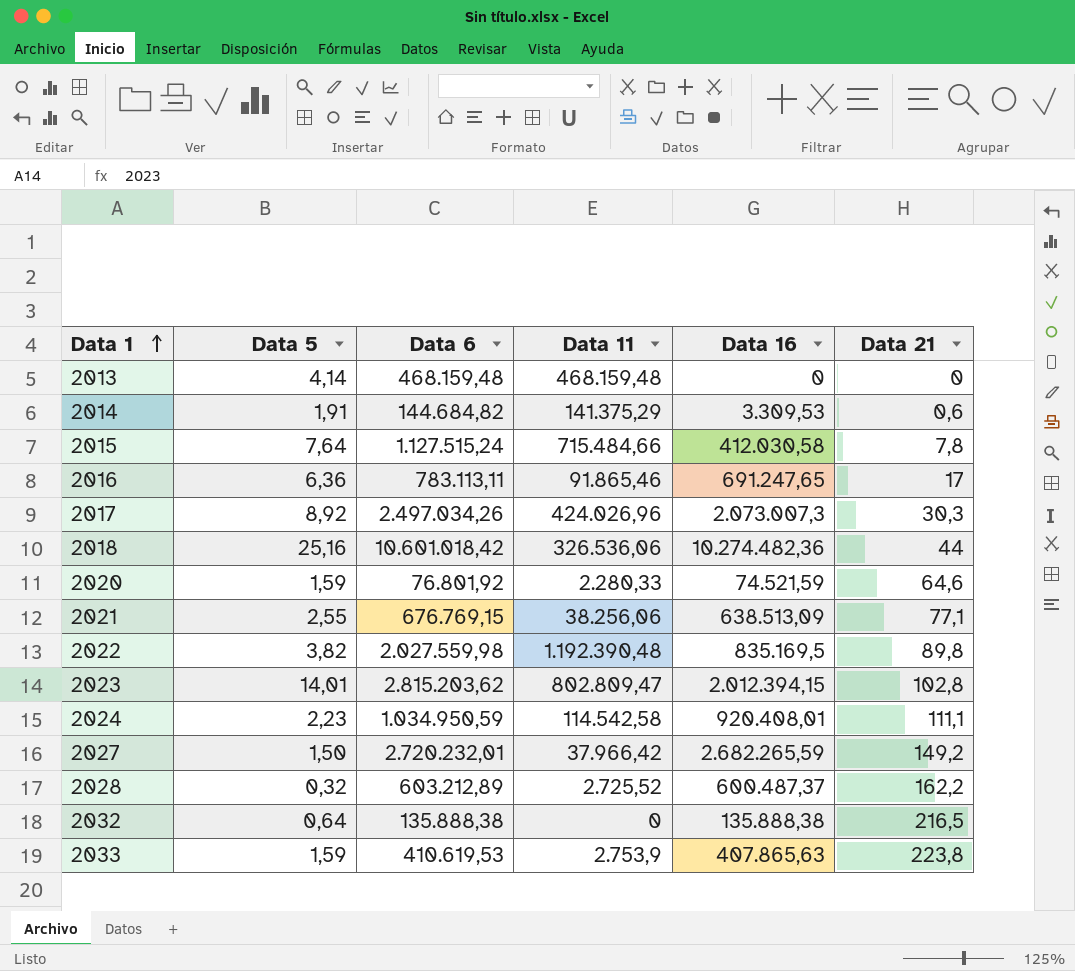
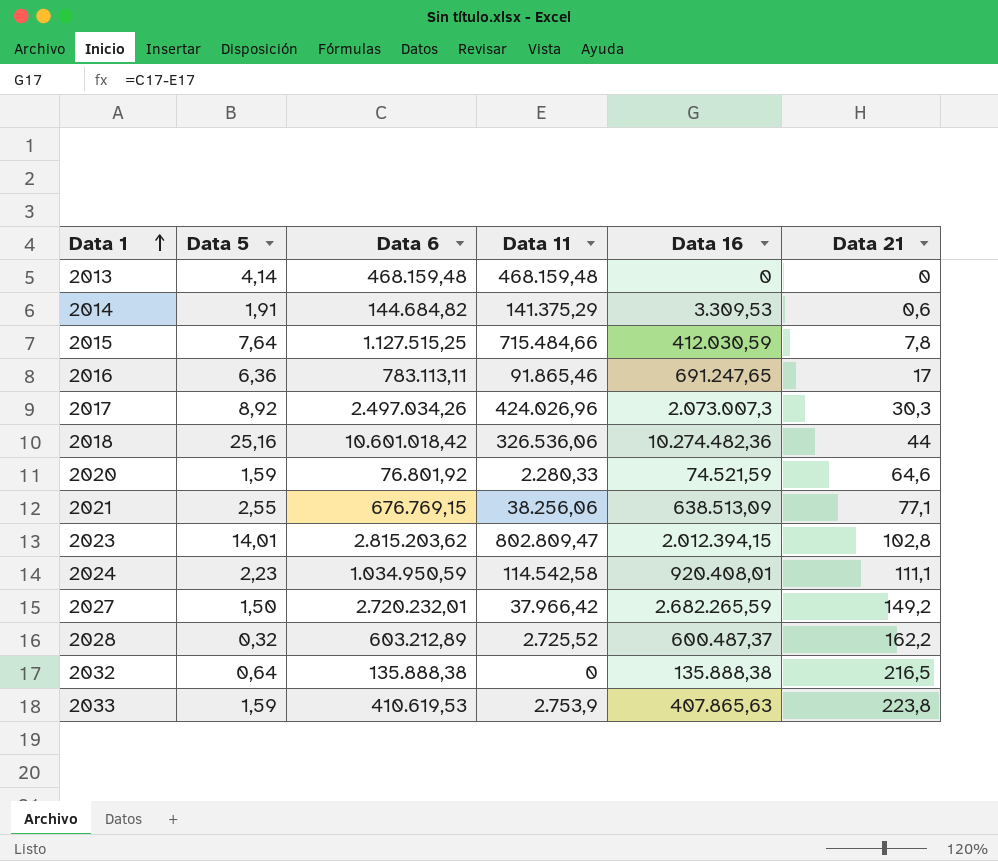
row 2022: 3,82 | 2.027.559,98 | 1.192.390,48 | 835.169,5 | 89,8 -> none
2015 | Data 6: 1.127.515,24 -> 1.127.515,25
2015 | Data 16: 412.030,58 -> 412.030,59

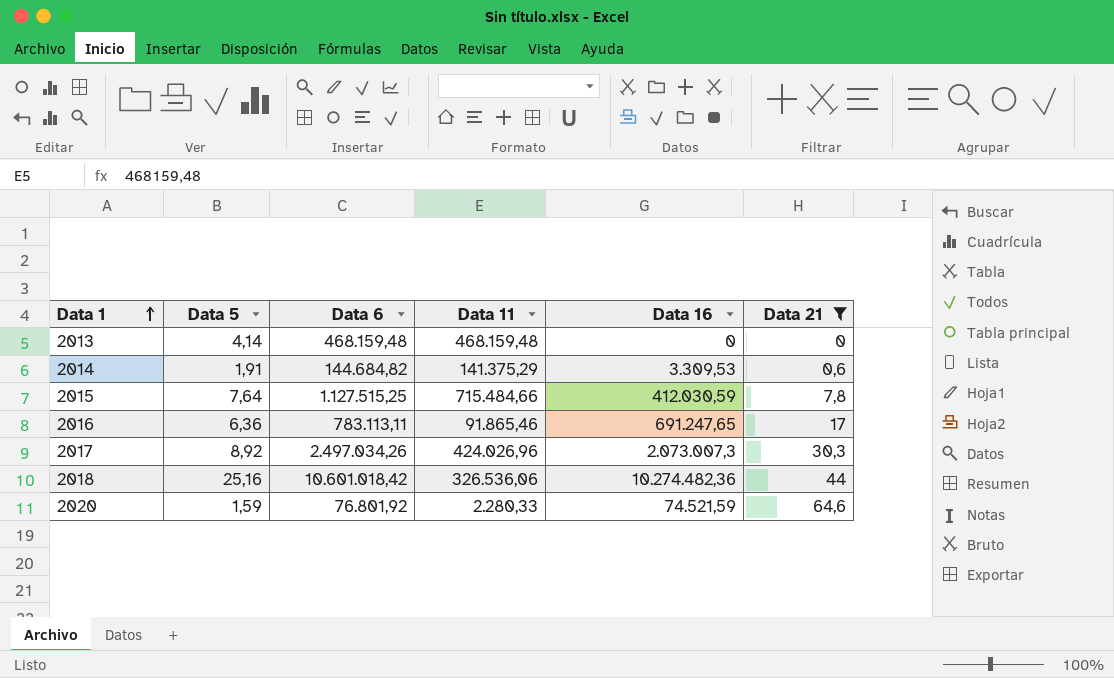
filter: none -> Data 21 <= 64,6

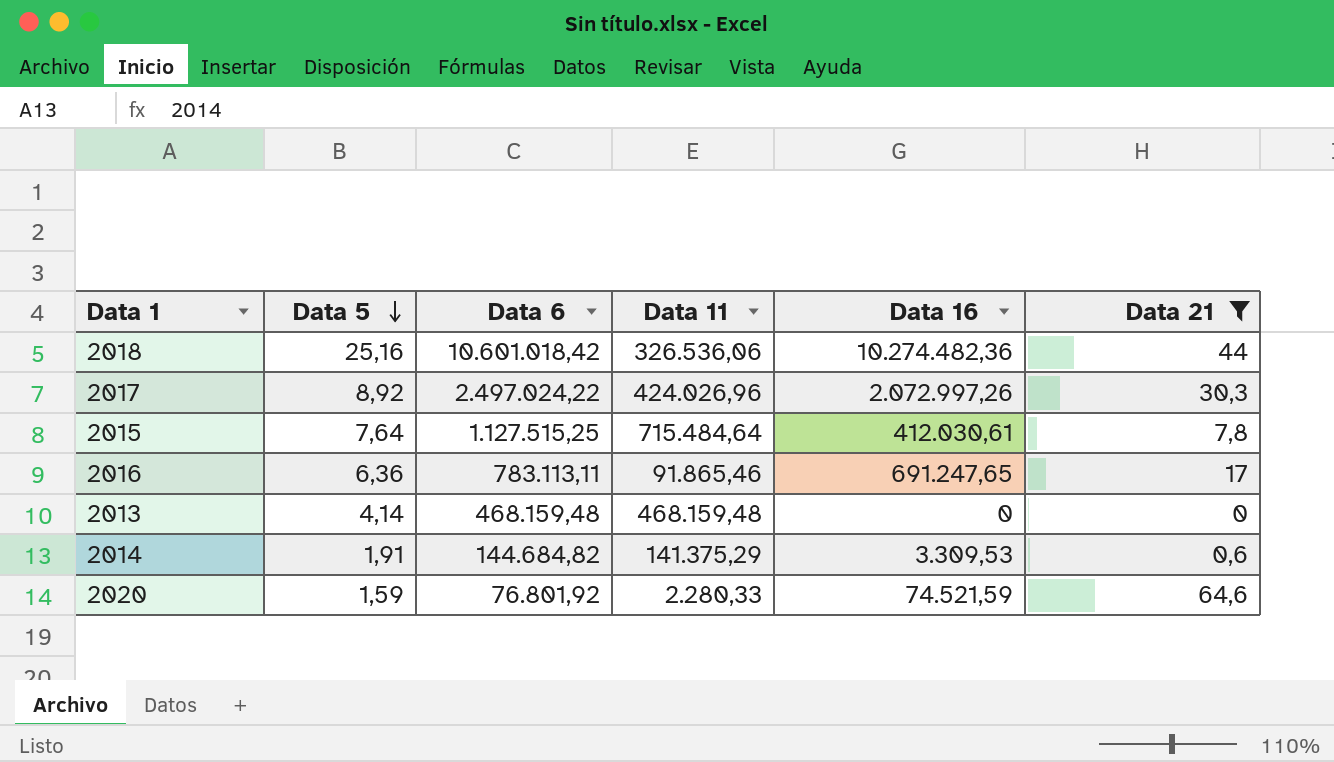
row order: Data 1 ascending -> Data 5 descending
2017 | Data 6: 2.497.034,26 -> 2.497.024,22
2017 | Data 16: 2.073.007,3 -> 2.072.997,26
2015 | Data 11: 715.484,66 -> 715.484,64
2015 | Data 16: 412.030,59 -> 412.030,61

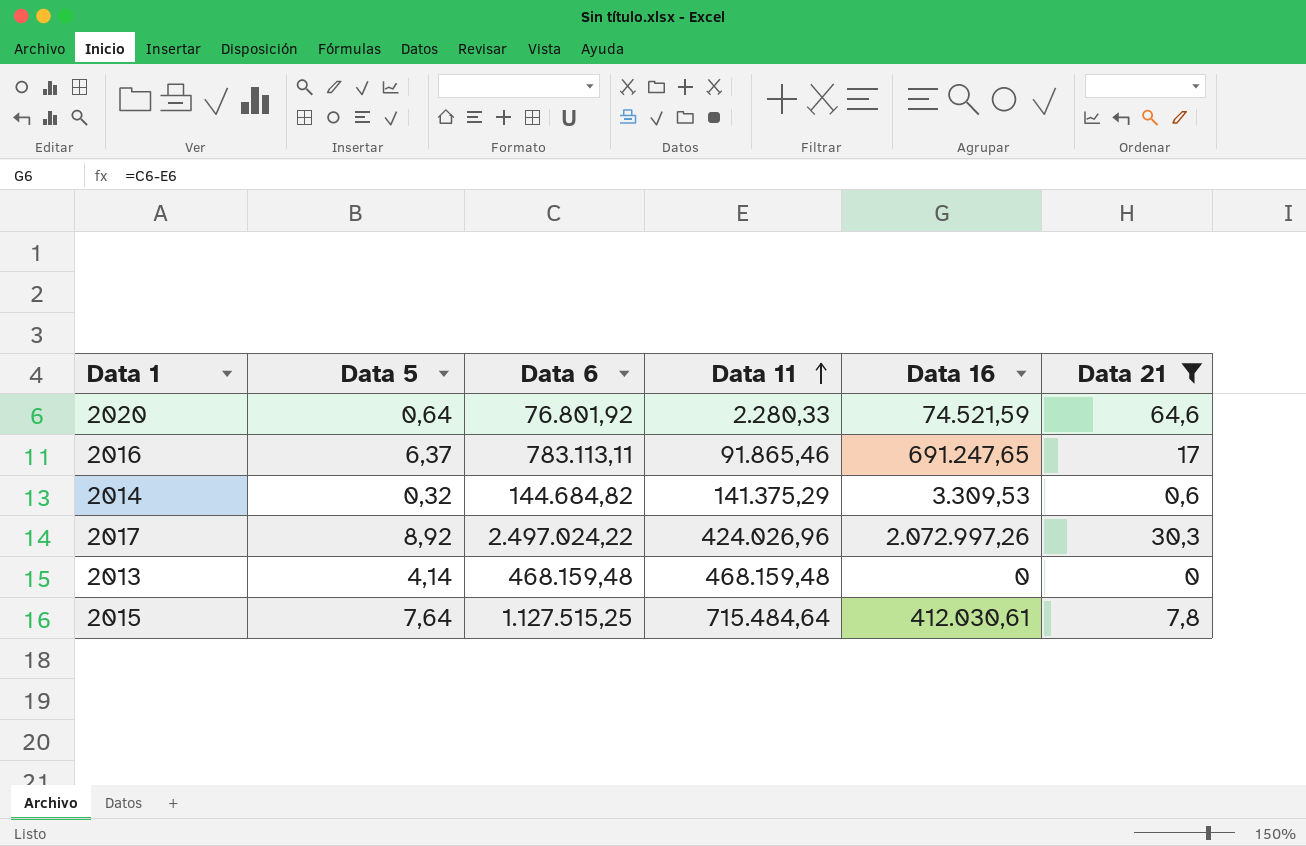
row order: Data 5 descending -> Data 11 ascending
row 2018: 25,16 | 10.601.018,42 | 326.536,06 | 10.274.482,36 | 44 -> none
2020 | Data 5: 1,59 -> 0,64
2016 | Data 5: 6,36 -> 6,37
2014 | Data 5: 1,91 -> 0,32

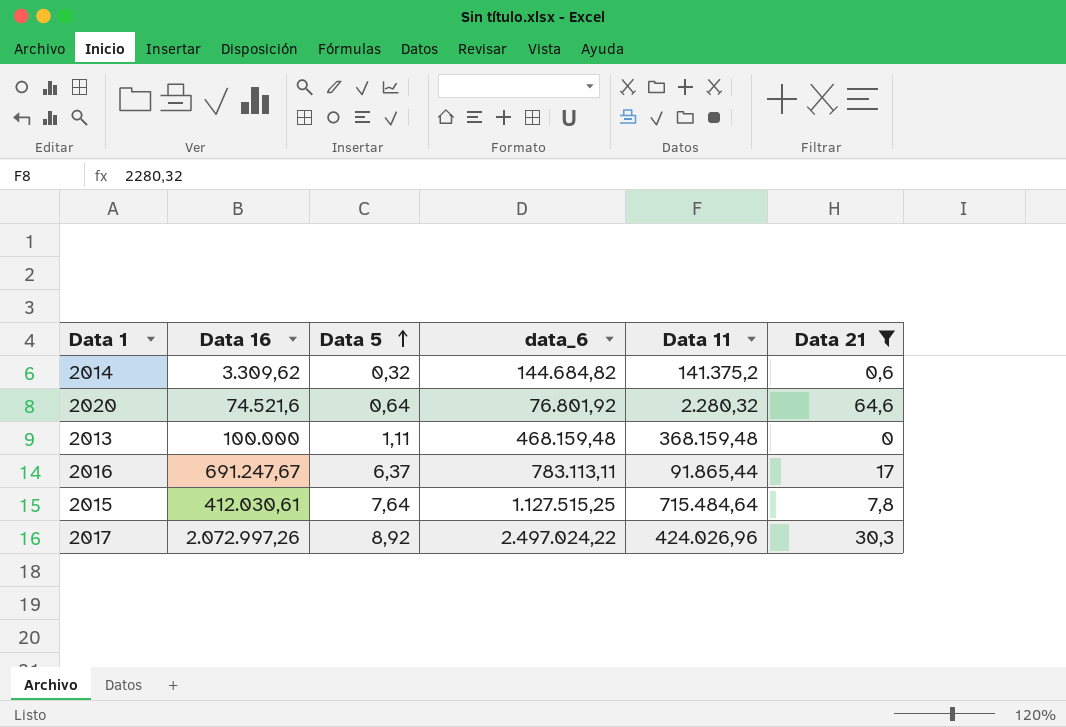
row order: Data 11 ascending -> Data 5 ascending
column Data 16 | position: 5 -> 2
column name: Data 6 -> data_6
2014 | Data 16: 3.309,53 -> 3.309,62
2014 | Data 11: 141.375,29 -> 141.375,2
2020 | Data 16: 74.521,59 -> 74.521,6
2020 | Data 11: 2.280,33 -> 2.280,32
2013 | Data 16: 0 -> 100.000
2013 | Data 5: 4,14 -> 1,11
2013 | Data 11: 468.159,48 -> 368.159,48
2016 | Data 16: 691.247,65 -> 691.247,67
2016 | Data 11: 91.865,46 -> 91.865,44

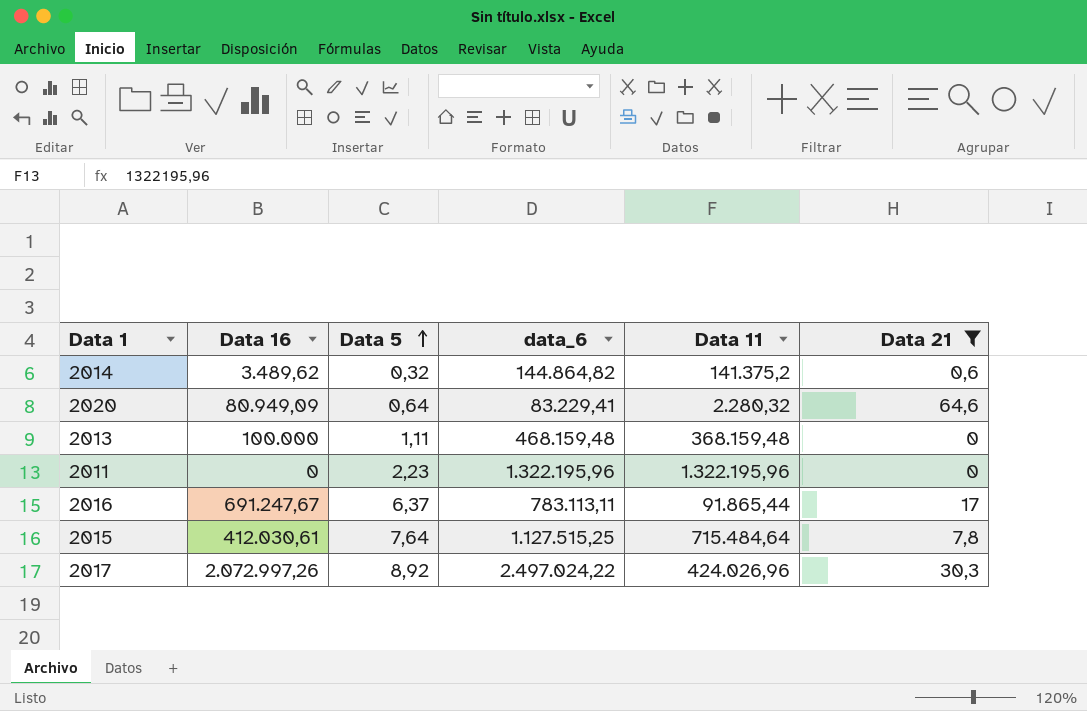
2014 | Data 16: 3.309,62 -> 3.489,62
2014 | data_6: 144.684,82 -> 144.864,82
2020 | Data 16: 74.521,6 -> 80.949,09
2020 | data_6: 76.801,92 -> 83.229,41
row 2011: none -> 0 | 2,23 | 1.322.195,96 | 1.322.195,96 | 0

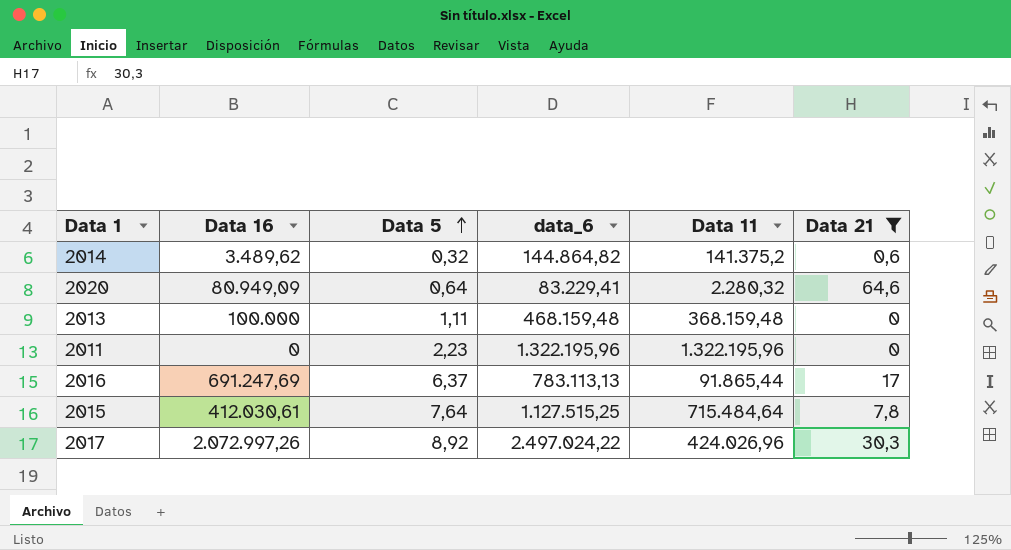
2016 | Data 16: 691.247,67 -> 691.247,69
2016 | data_6: 783.113,11 -> 783.113,13

